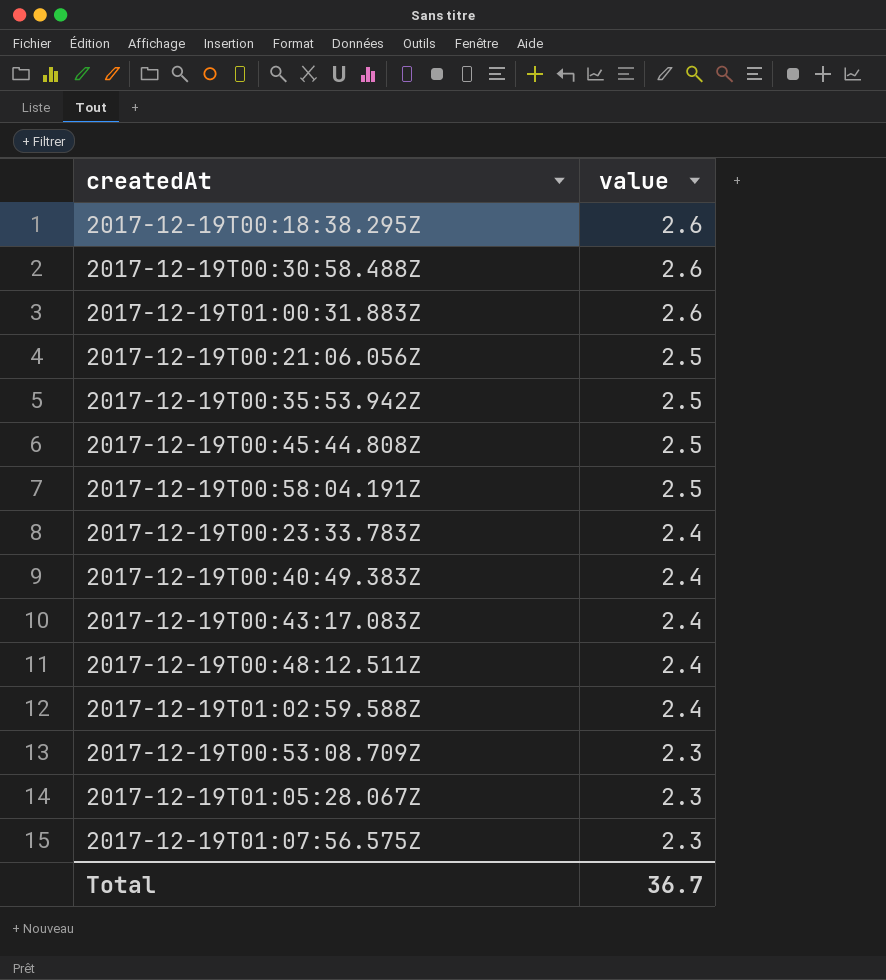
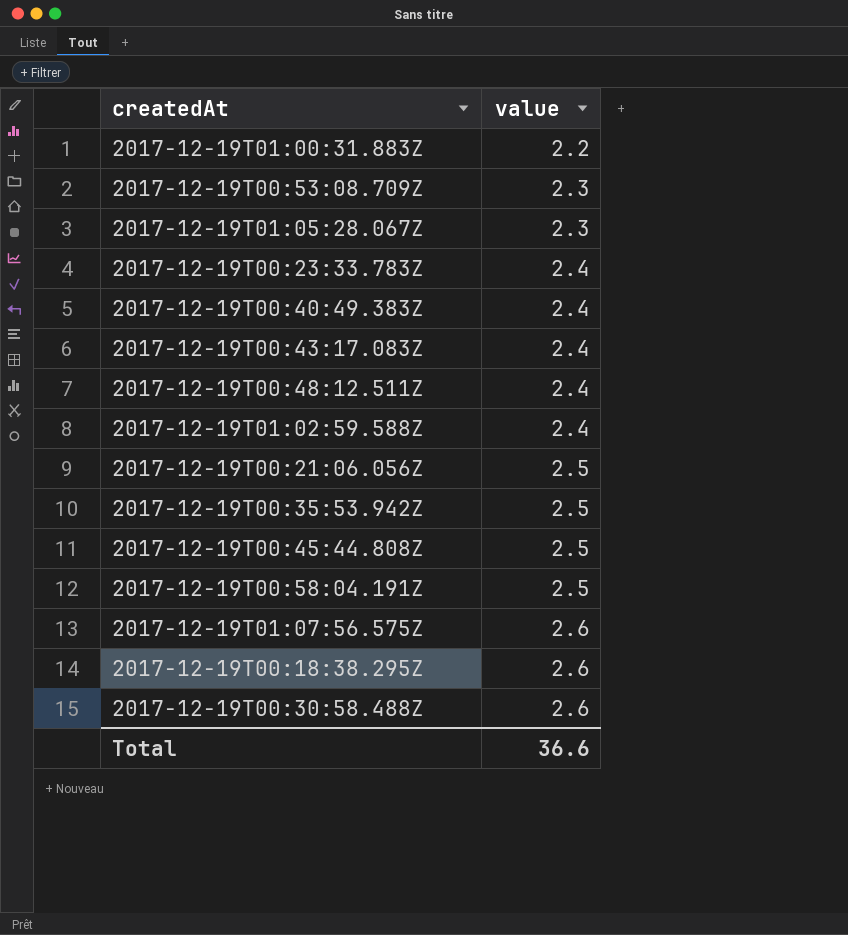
row order: value descending -> value ascending
2017-12-19T01:00:31.883Z | value: 2.6 -> 2.2
2017-12-19T01:07:56.575Z | value: 2.3 -> 2.6
Total | value: 36.7 -> 36.6

